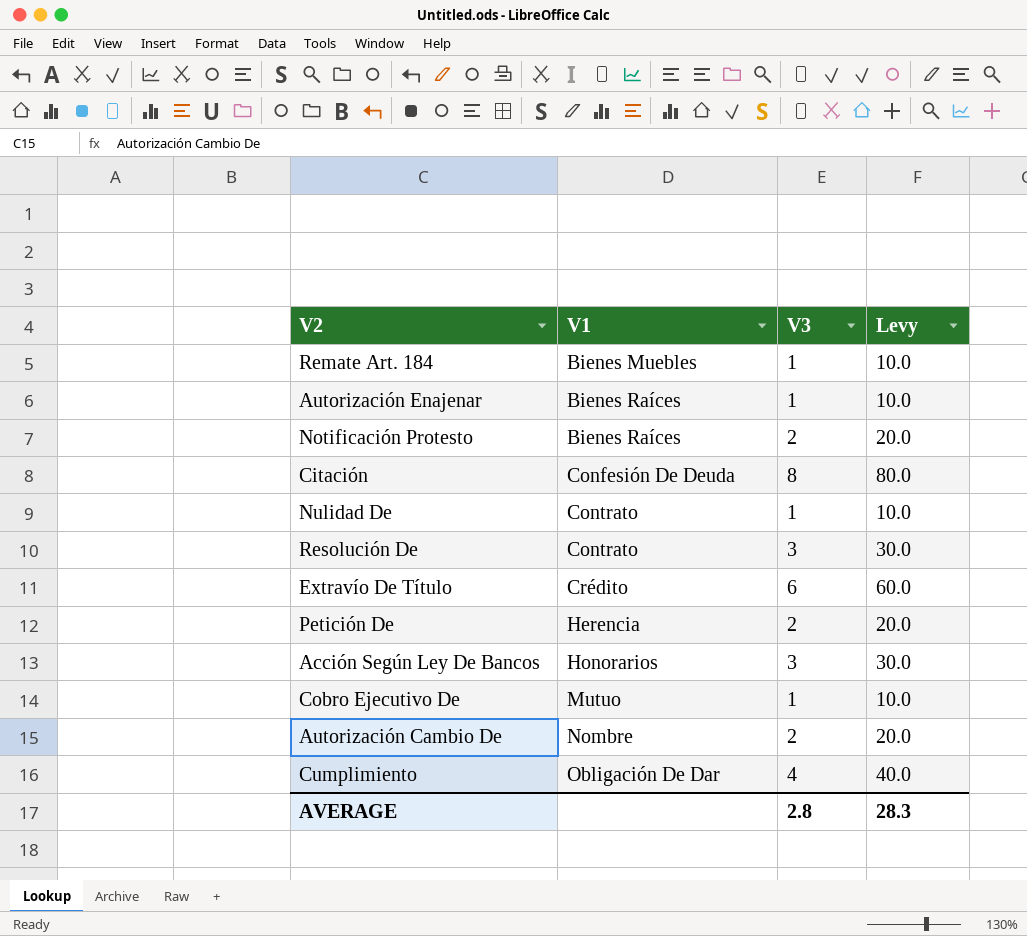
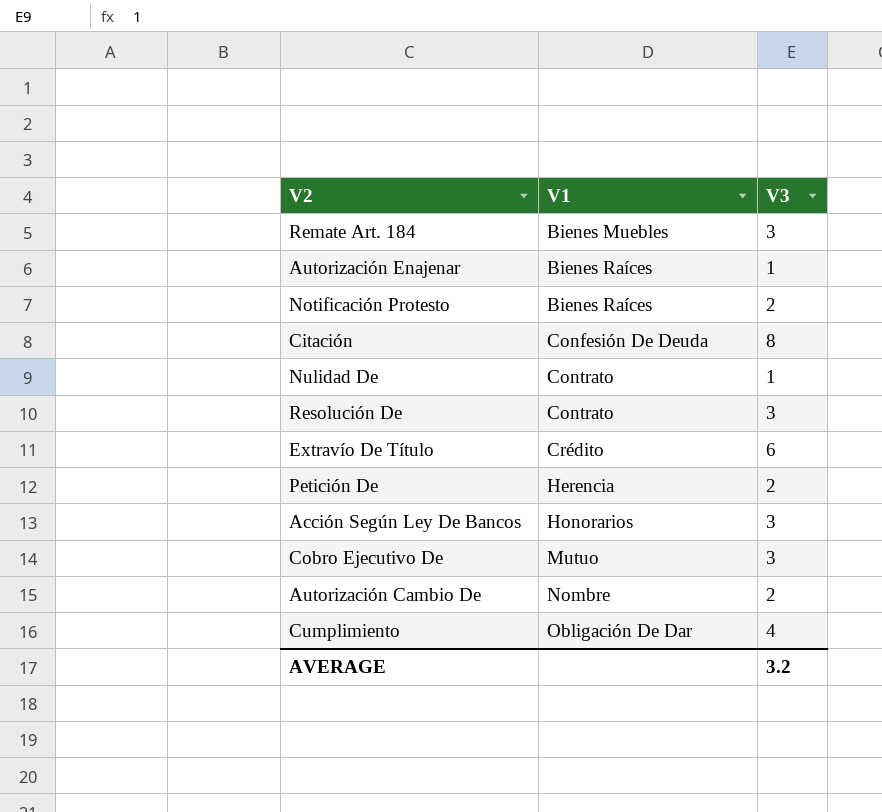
column Levy | formula: [V3] * 10 -> none
Remate Art. 184 | V3: 1 -> 3
Cobro Ejecutivo De | V3: 1 -> 3
AVERAGE | V3: 2.8 -> 3.2

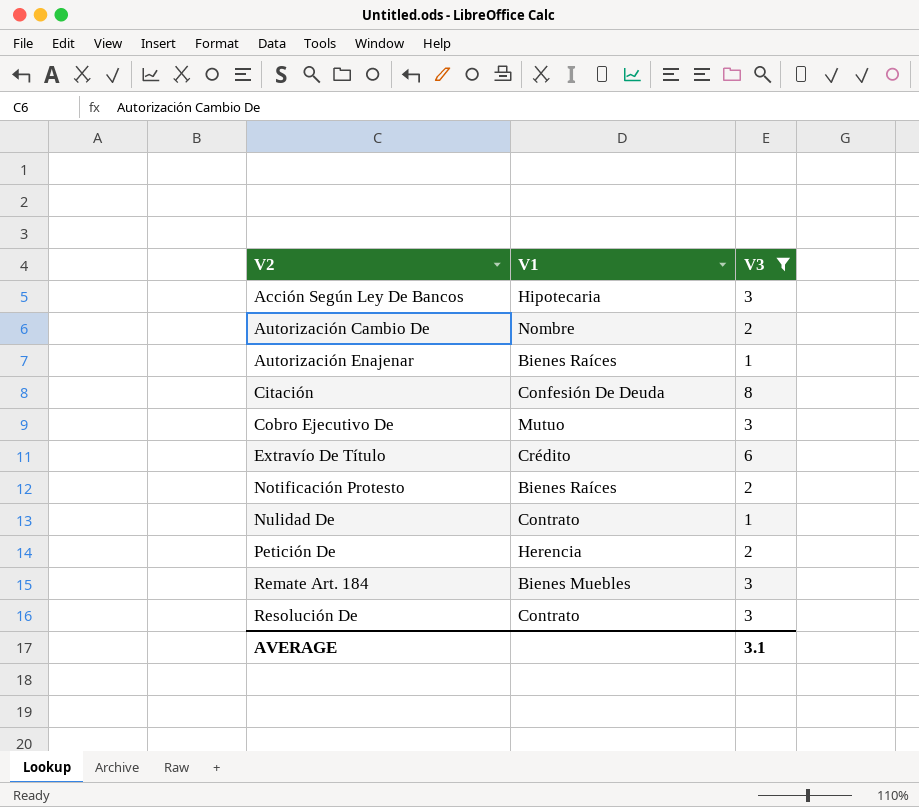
filter: none -> V3 != 4
row order: V1 ascending -> V2 ascending
Acción Según Ley De Bancos | V1: Honorarios -> Hipotecaria
AVERAGE | V3: 3.2 -> 3.1

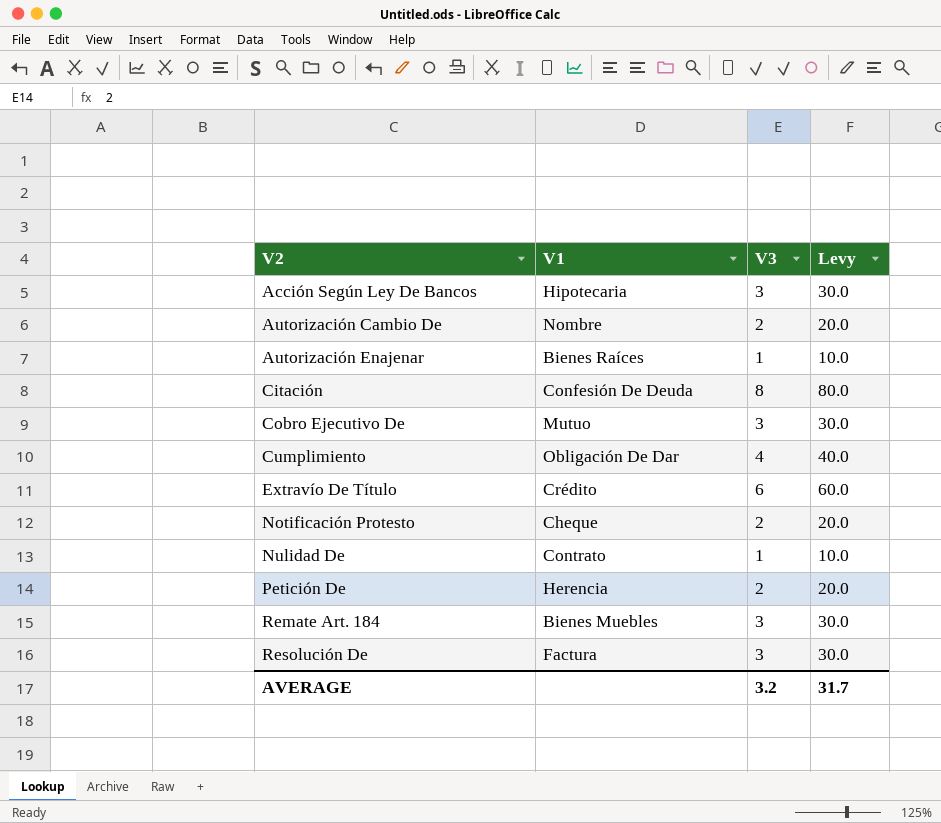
filter: V3 != 4 -> none
column Levy | formula: none -> [V3] * 10
Notificación Protesto | V1: Bienes Raíces -> Cheque
Resolución De | V1: Contrato -> Factura
AVERAGE | V3: 3.1 -> 3.2

